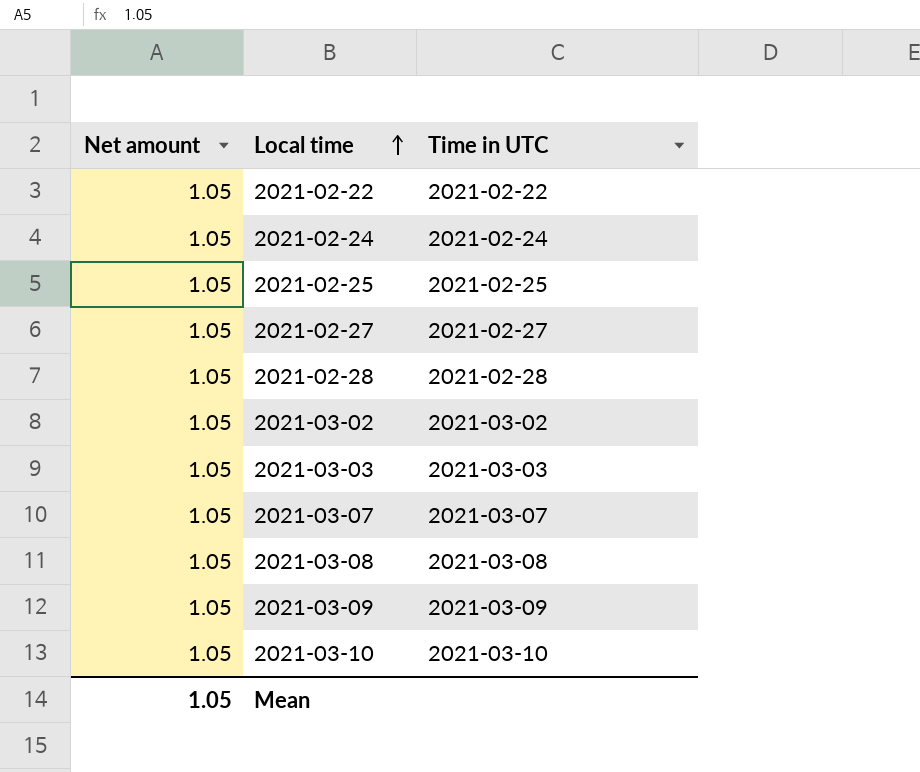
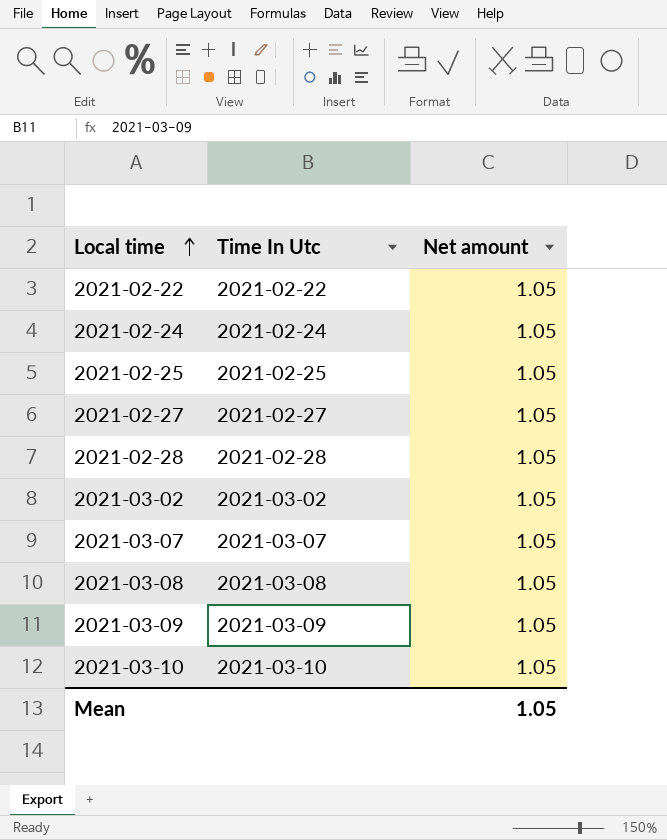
column name: Time in UTC -> Time In Utc
column Net amount | position: 1 -> 3
row 2021-03-03: 1.05 | 2021-03-03 -> none

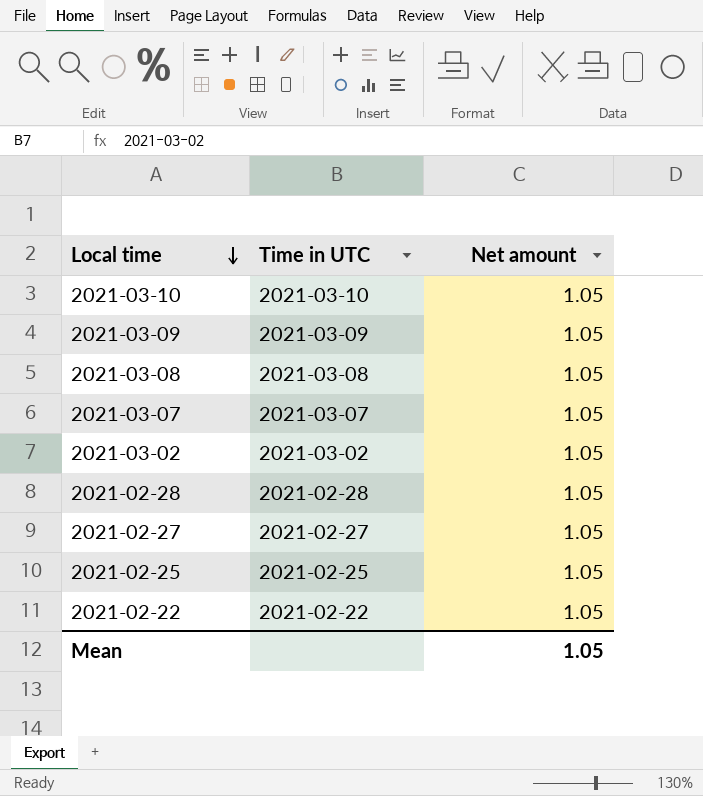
row order: Local time ascending -> Local time descending
column name: Time In Utc -> Time in UTC
row 2021-02-24: 2021-02-24 | 1.05 -> none

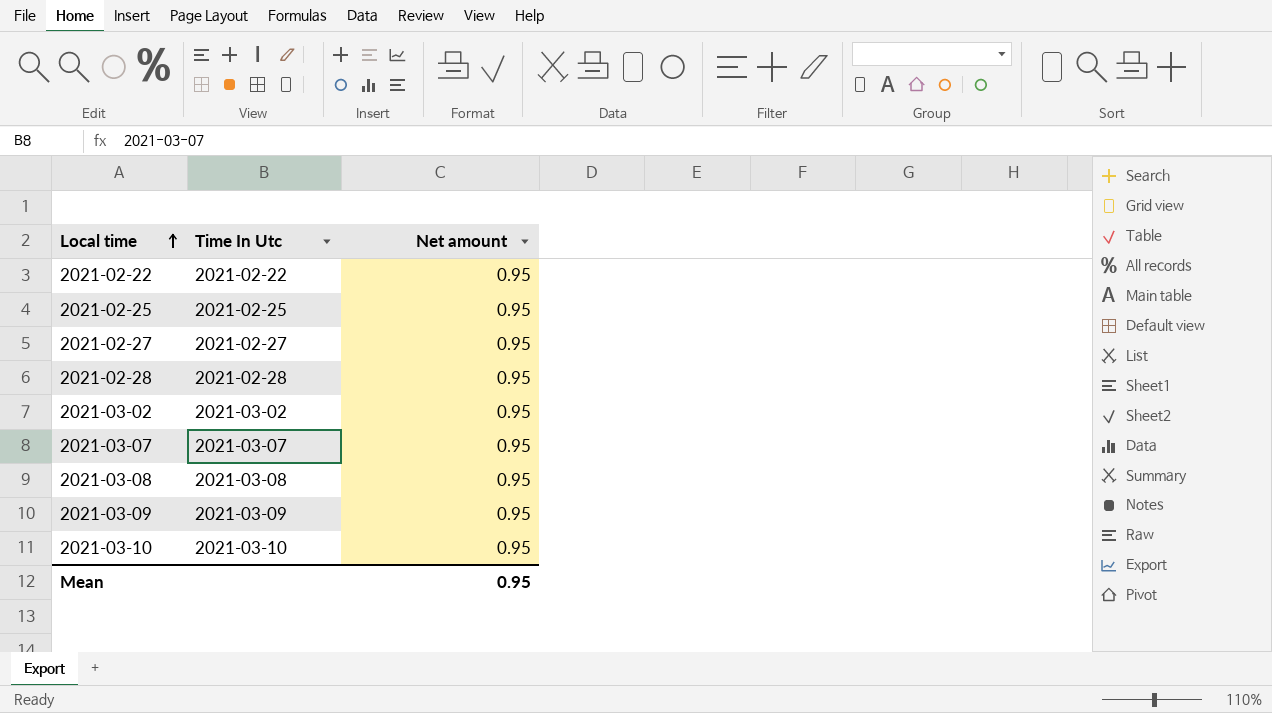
row order: Local time descending -> Local time ascending
column name: Time in UTC -> Time In Utc
2021-02-22 | Net amount: 1.05 -> 0.95
2021-02-25 | Net amount: 1.05 -> 0.95
2021-02-27 | Net amount: 1.05 -> 0.95
2021-02-28 | Net amount: 1.05 -> 0.95
2021-03-02 | Net amount: 1.05 -> 0.95
2021-03-07 | Net amount: 1.05 -> 0.95
2021-03-08 | Net amount: 1.05 -> 0.95
2021-03-09 | Net amount: 1.05 -> 0.95
2021-03-10 | Net amount: 1.05 -> 0.95
Mean | Net amount: 1.05 -> 0.95

